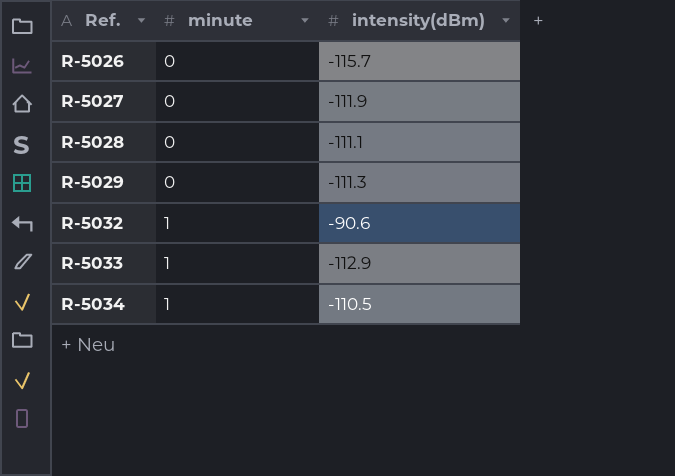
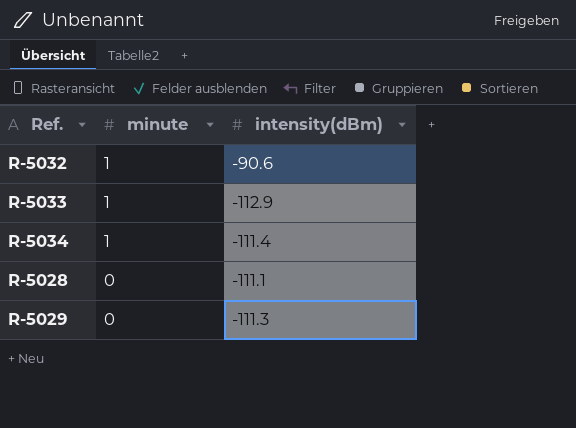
row order: Ref. ascending -> minute descending
row R-5026: 0 | -115.7 -> none
row R-5027: 0 | -111.9 -> none
R-5034 | intensity(dBm): -110.5 -> -111.4

